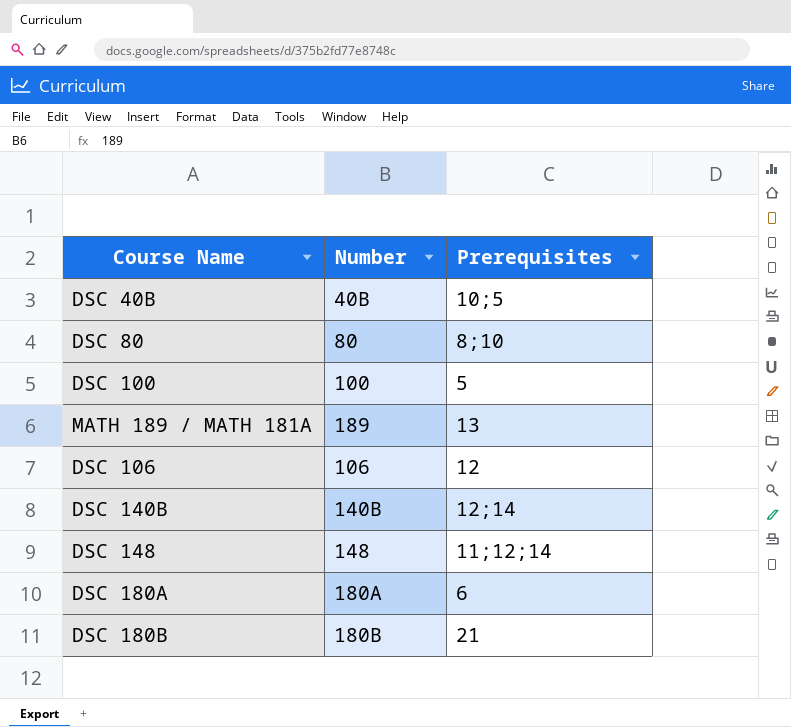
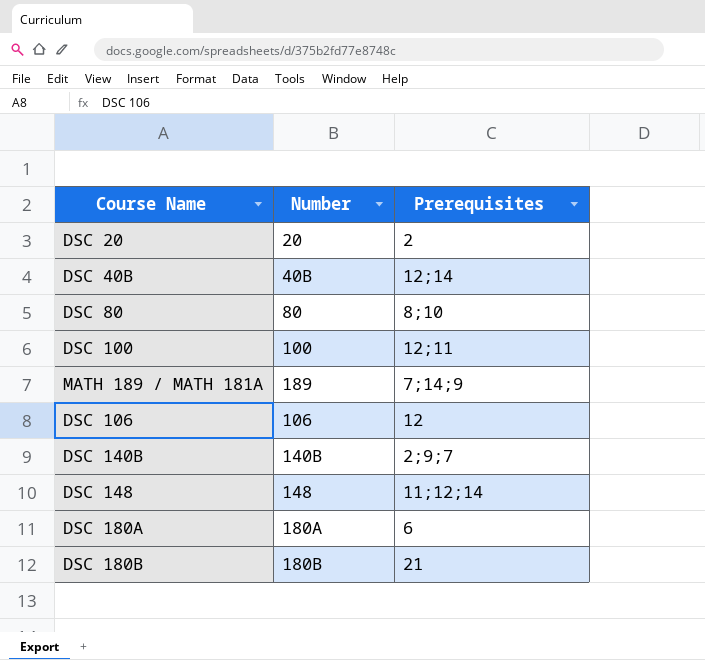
row DSC 20: none -> 20 | 2
DSC 40B | Prerequisites: 10;5 -> 12;14
DSC 100 | Prerequisites: 5 -> 12;11
MATH 189 / MATH 181A | Prerequisites: 13 -> 7;14;9
DSC 140B | Prerequisites: 12;14 -> 2;9;7

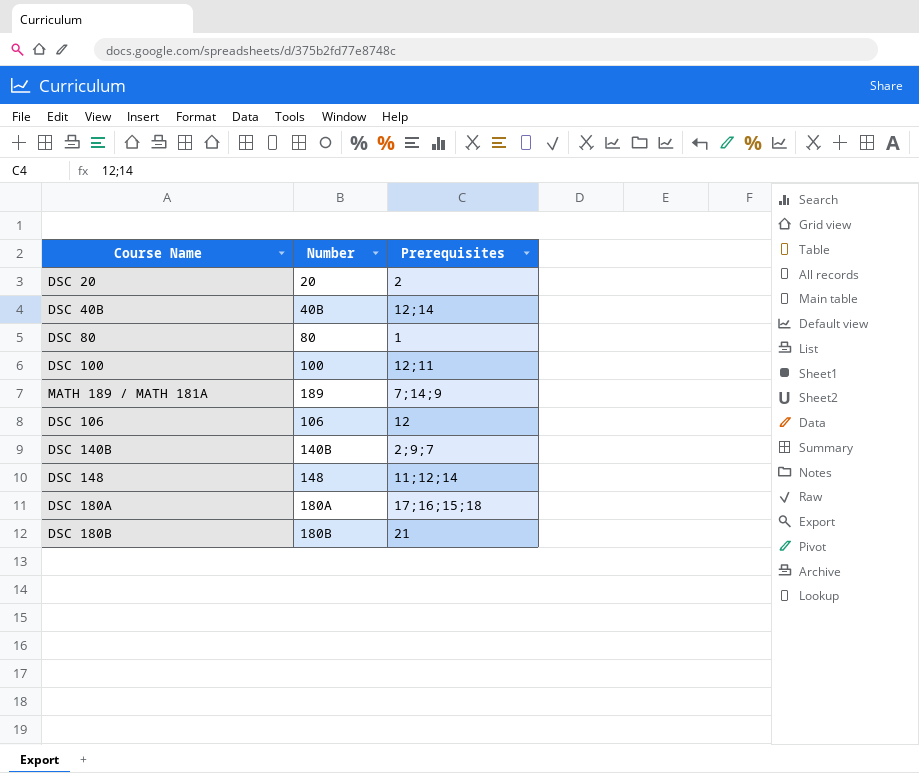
DSC 80 | Prerequisites: 8;10 -> 1
DSC 180A | Prerequisites: 6 -> 17;16;15;18

